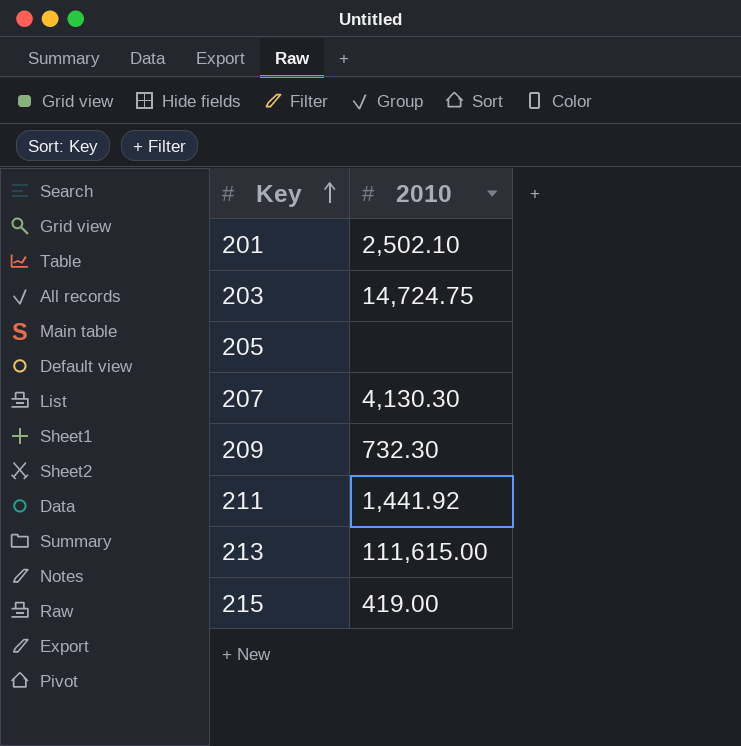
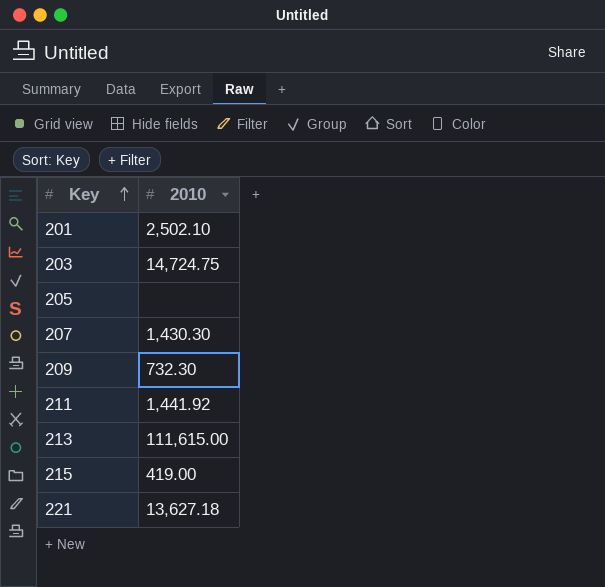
207 | 2010: 4,130.30 -> 1,430.30
row 221: none -> 13,627.18

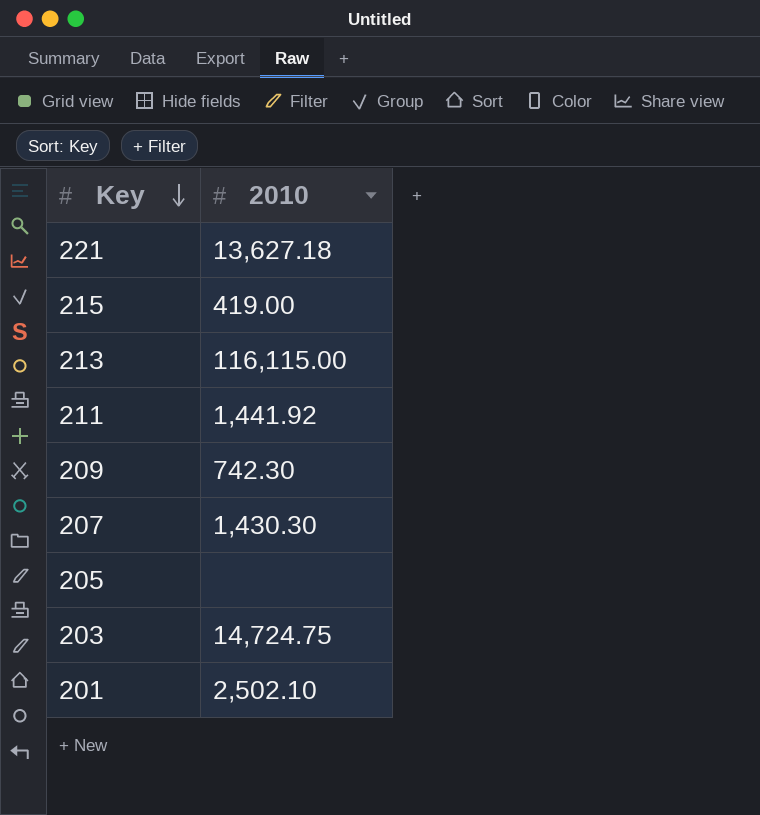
row order: Key ascending -> Key descending
213 | 2010: 111,615.00 -> 116,115.00
209 | 2010: 732.30 -> 742.30

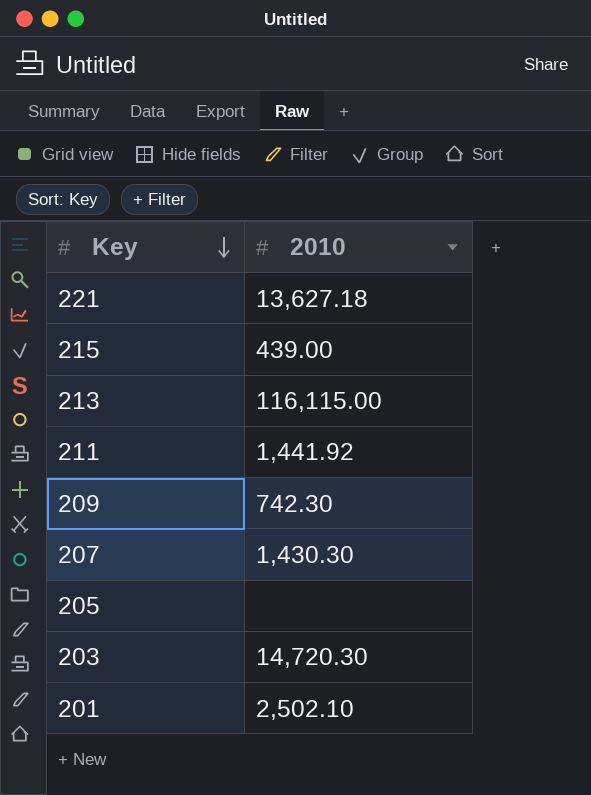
215 | 2010: 419.00 -> 439.00
203 | 2010: 14,724.75 -> 14,720.30

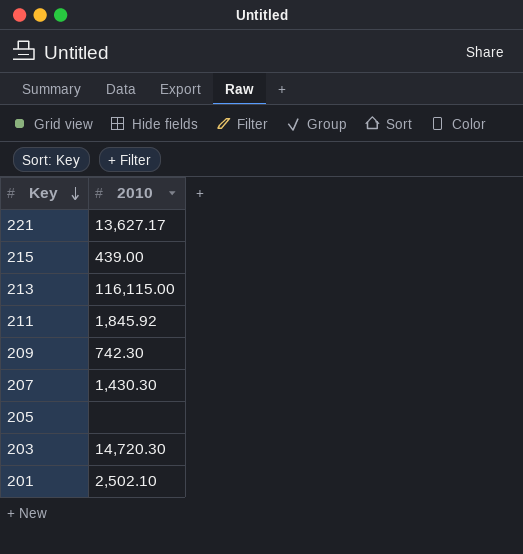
221 | 2010: 13,627.18 -> 13,627.17
211 | 2010: 1,441.92 -> 1,845.92

